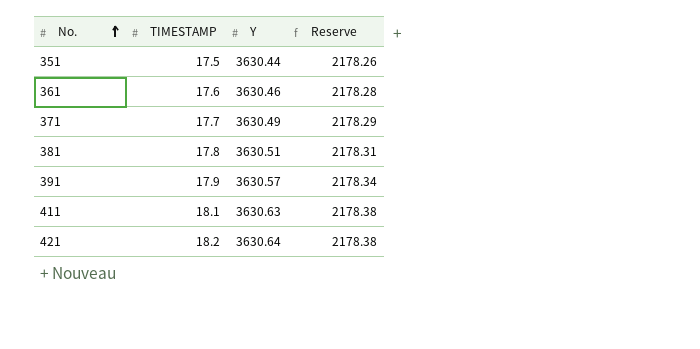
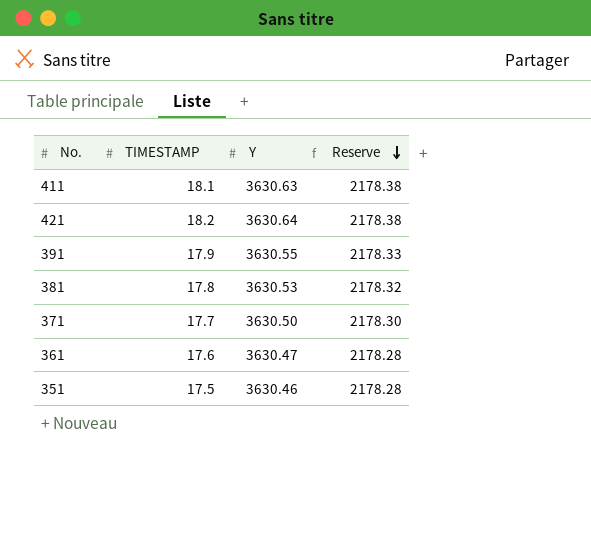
row order: No. ascending -> Reserve descending
391 | Y: 3630.57 -> 3630.55
391 | Reserve: 2178.34 -> 2178.33
381 | Y: 3630.51 -> 3630.53
381 | Reserve: 2178.31 -> 2178.32
371 | Y: 3630.49 -> 3630.50
371 | Reserve: 2178.29 -> 2178.30
361 | Y: 3630.46 -> 3630.47
351 | Y: 3630.44 -> 3630.46
351 | Reserve: 2178.26 -> 2178.28

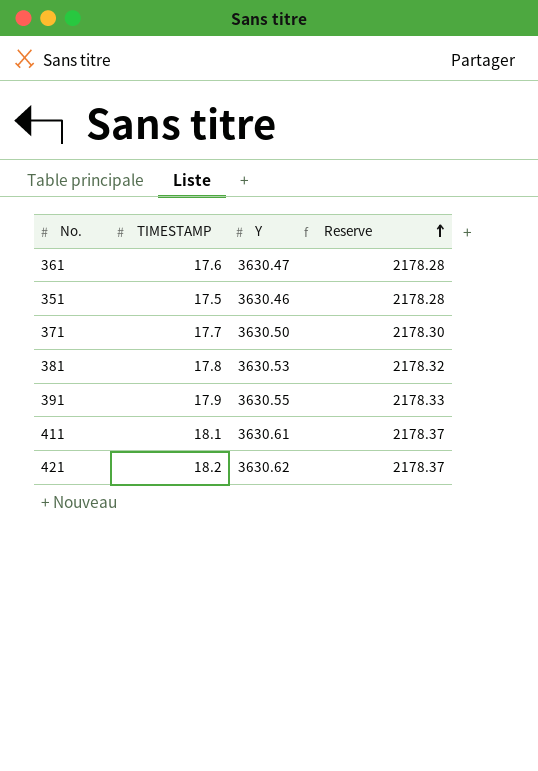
row order: Reserve descending -> Reserve ascending
411 | Y: 3630.63 -> 3630.61
411 | Reserve: 2178.38 -> 2178.37
421 | Y: 3630.64 -> 3630.62
421 | Reserve: 2178.38 -> 2178.37

